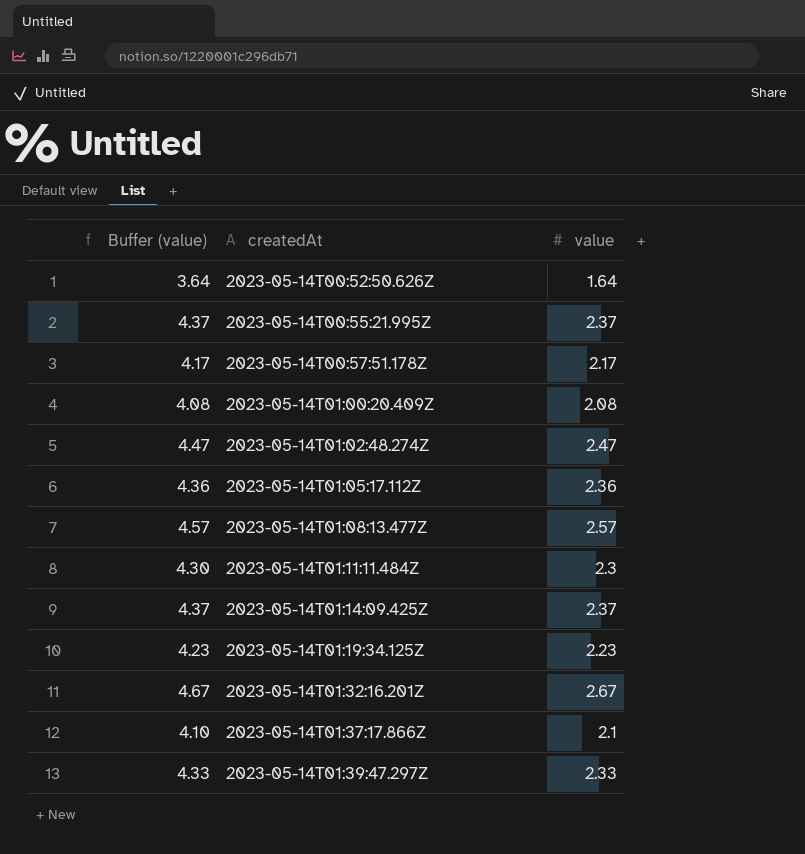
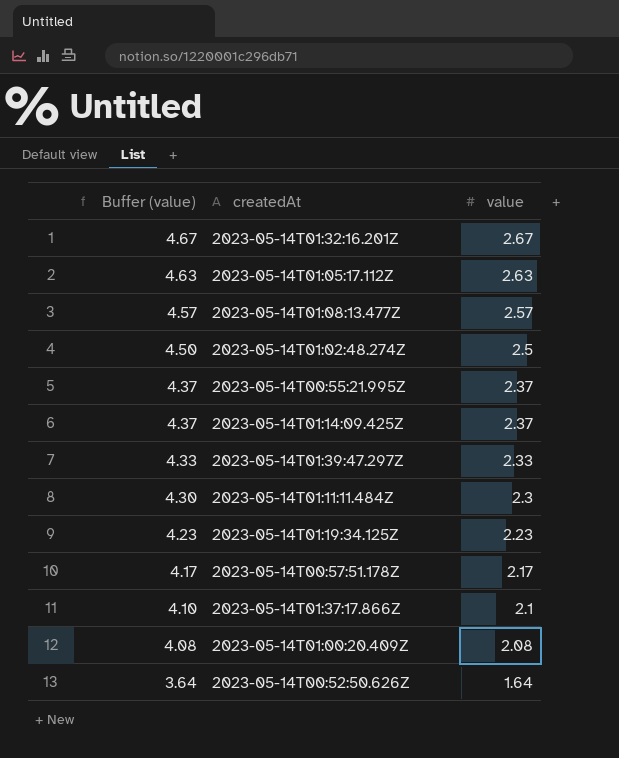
row order: createdAt ascending -> Buffer (value) descending
2023-05-14T01:05:17.112Z | Buffer (value): 4.36 -> 4.63
2023-05-14T01:05:17.112Z | value: 2.36 -> 2.63
2023-05-14T01:02:48.274Z | Buffer (value): 4.47 -> 4.50
2023-05-14T01:02:48.274Z | value: 2.47 -> 2.5

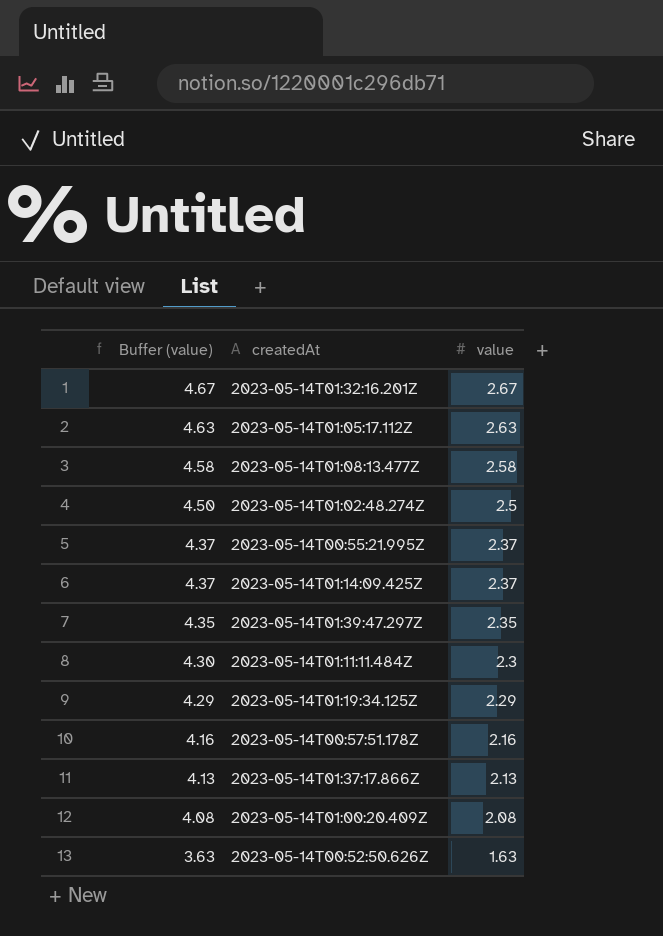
2023-05-14T01:08:13.477Z | Buffer (value): 4.57 -> 4.58
2023-05-14T01:08:13.477Z | value: 2.57 -> 2.58
2023-05-14T01:39:47.297Z | Buffer (value): 4.33 -> 4.35
2023-05-14T01:39:47.297Z | value: 2.33 -> 2.35
2023-05-14T01:19:34.125Z | Buffer (value): 4.23 -> 4.29
2023-05-14T01:19:34.125Z | value: 2.23 -> 2.29
2023-05-14T00:57:51.178Z | Buffer (value): 4.17 -> 4.16
2023-05-14T00:57:51.178Z | value: 2.17 -> 2.16
2023-05-14T01:37:17.866Z | Buffer (value): 4.10 -> 4.13
2023-05-14T01:37:17.866Z | value: 2.1 -> 2.13
2023-05-14T00:52:50.626Z | Buffer (value): 3.64 -> 3.63
2023-05-14T00:52:50.626Z | value: 1.64 -> 1.63

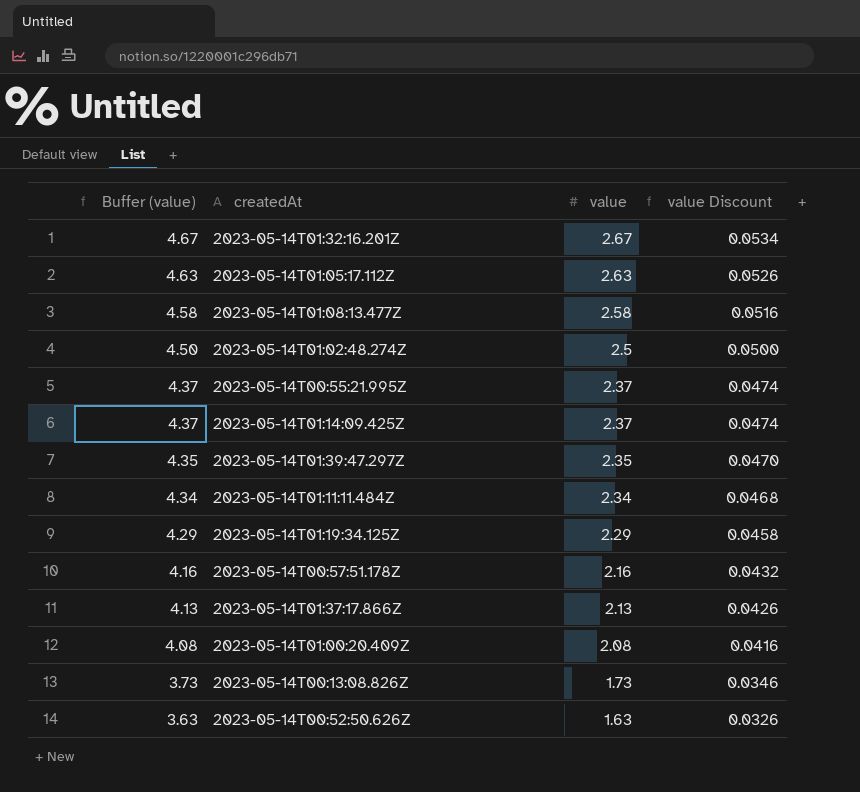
column value Discount | formula: none -> [value] * 0.02
2023-05-14T01:11:11.484Z | Buffer (value): 4.30 -> 4.34
2023-05-14T01:11:11.484Z | value: 2.3 -> 2.34
row 2023-05-14T00:13:08.826Z: none -> 3.73 | 1.73 | 0.0346

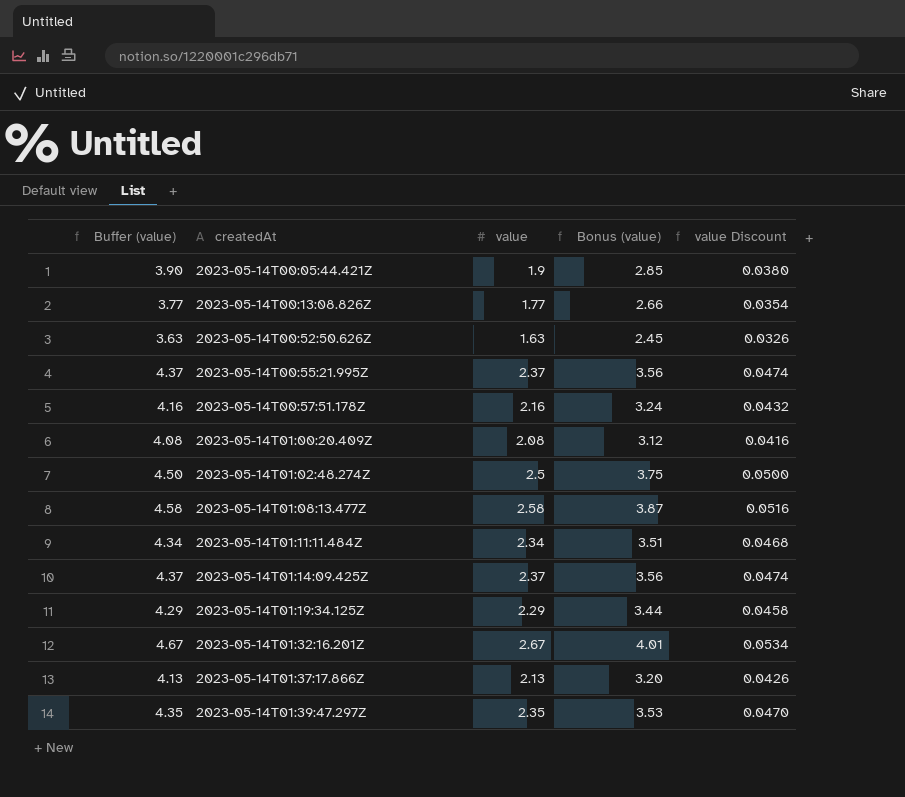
row order: Buffer (value) descending -> createdAt ascending
column Bonus (value) | formula: none -> [value] * 1.5
row 2023-05-14T01:05:17.112Z: 4.63 | 2.63 | 0.0526 -> none
row 2023-05-14T00:05:44.421Z: none -> 3.90 | 1.9 | 2.85 | 0.0380
2023-05-14T00:13:08.826Z | Buffer (value): 3.73 -> 3.77
2023-05-14T00:13:08.826Z | value: 1.73 -> 1.77
2023-05-14T00:13:08.826Z | value Discount: 0.0346 -> 0.0354

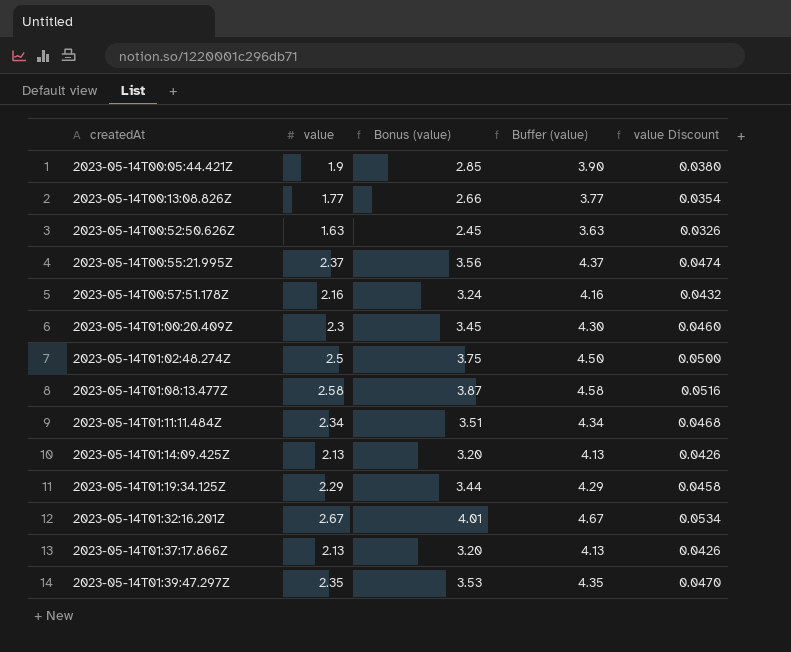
column Buffer (value) | position: 1 -> 4
2023-05-14T01:00:20.409Z | value: 2.08 -> 2.3
2023-05-14T01:00:20.409Z | Bonus (value): 3.12 -> 3.45
2023-05-14T01:00:20.409Z | Buffer (value): 4.08 -> 4.30
2023-05-14T01:00:20.409Z | value Discount: 0.0416 -> 0.0460
2023-05-14T01:14:09.425Z | value: 2.37 -> 2.13
2023-05-14T01:14:09.425Z | Bonus (value): 3.56 -> 3.20
2023-05-14T01:14:09.425Z | Buffer (value): 4.37 -> 4.13
2023-05-14T01:14:09.425Z | value Discount: 0.0474 -> 0.0426

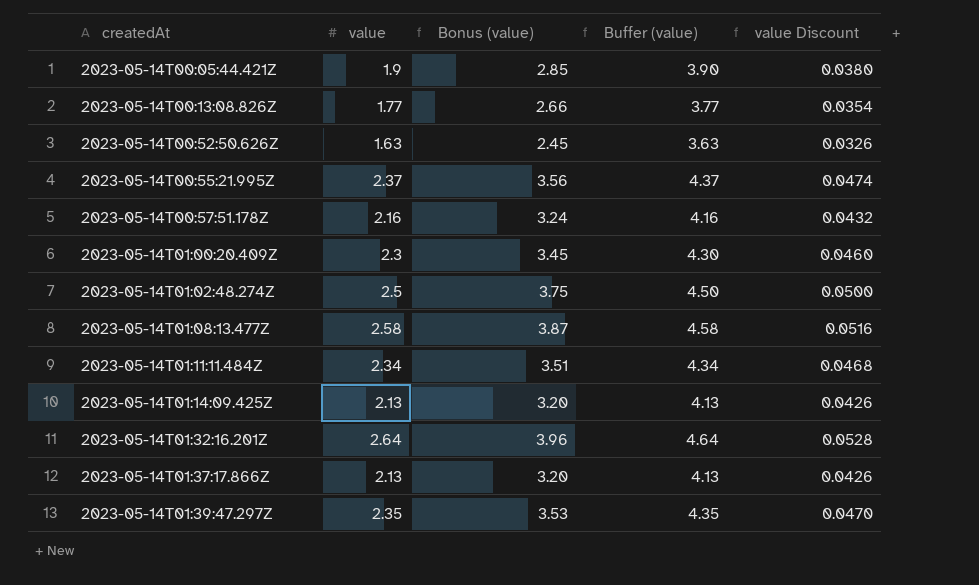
row 2023-05-14T01:19:34.125Z: 2.29 | 3.44 | 4.29 | 0.0458 -> none
2023-05-14T01:32:16.201Z | value: 2.67 -> 2.64
2023-05-14T01:32:16.201Z | Bonus (value): 4.01 -> 3.96
2023-05-14T01:32:16.201Z | Buffer (value): 4.67 -> 4.64
2023-05-14T01:32:16.201Z | value Discount: 0.0534 -> 0.0528

